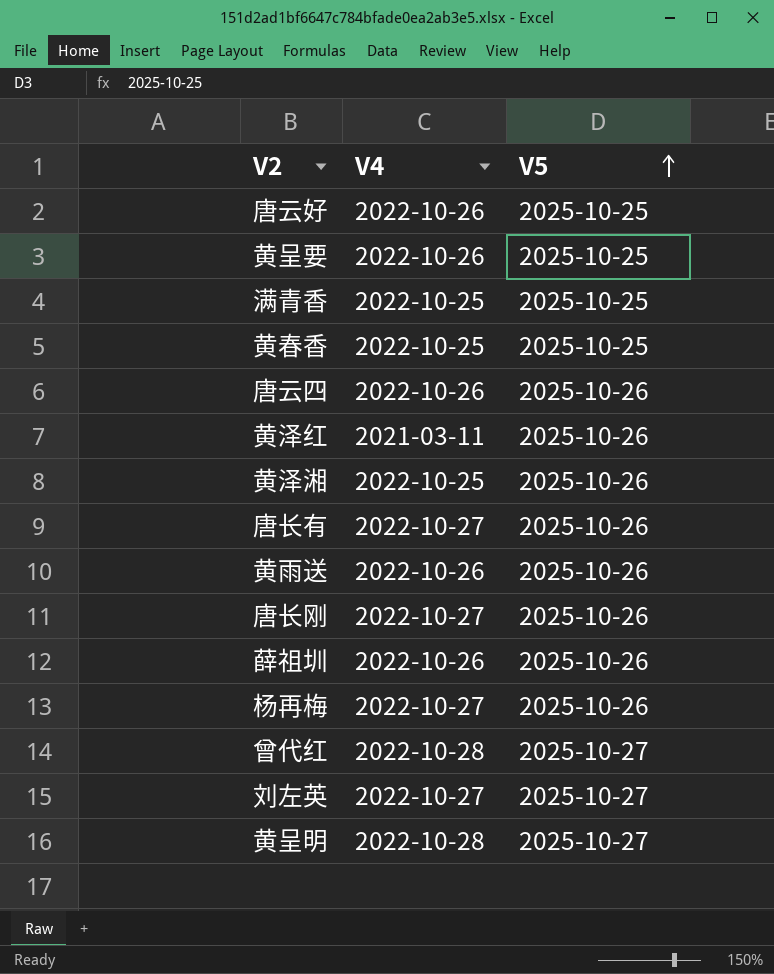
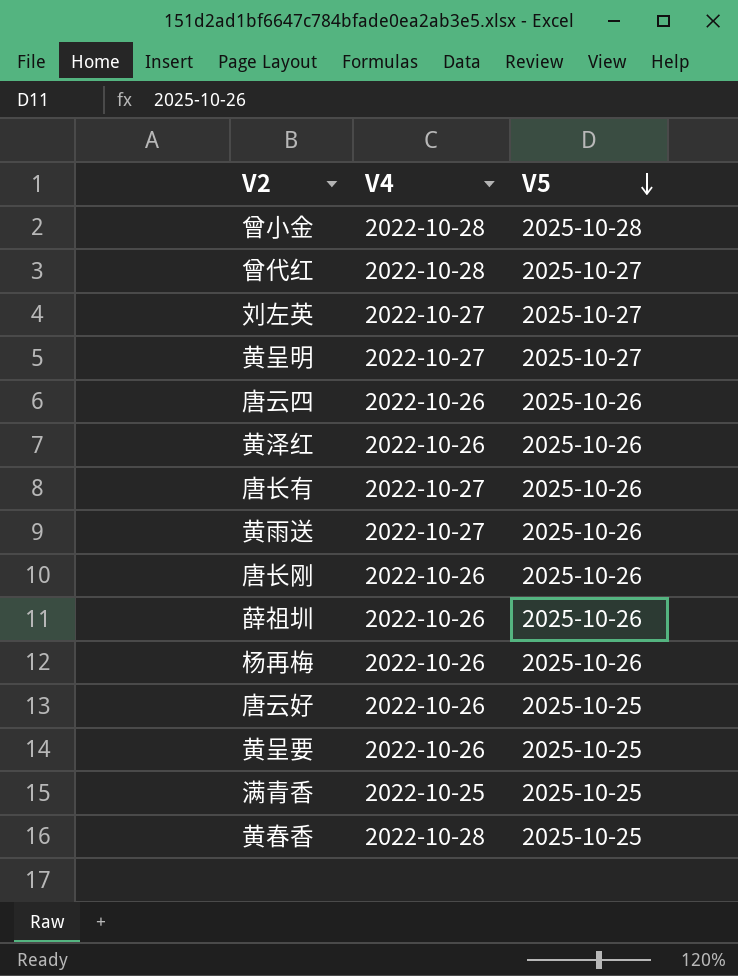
row order: V5 ascending -> V5 descending
row 黄泽湘: 2022-10-25 | 2025-10-26 -> none
row 曾小金: none -> 2022-10-28 | 2025-10-28
黄呈明 | V4: 2022-10-28 -> 2022-10-27
黄泽红 | V4: 2021-03-11 -> 2022-10-26
黄雨送 | V4: 2022-10-26 -> 2022-10-27
唐长刚 | V4: 2022-10-27 -> 2022-10-26
杨再梅 | V4: 2022-10-27 -> 2022-10-26
黄春香 | V4: 2022-10-25 -> 2022-10-28

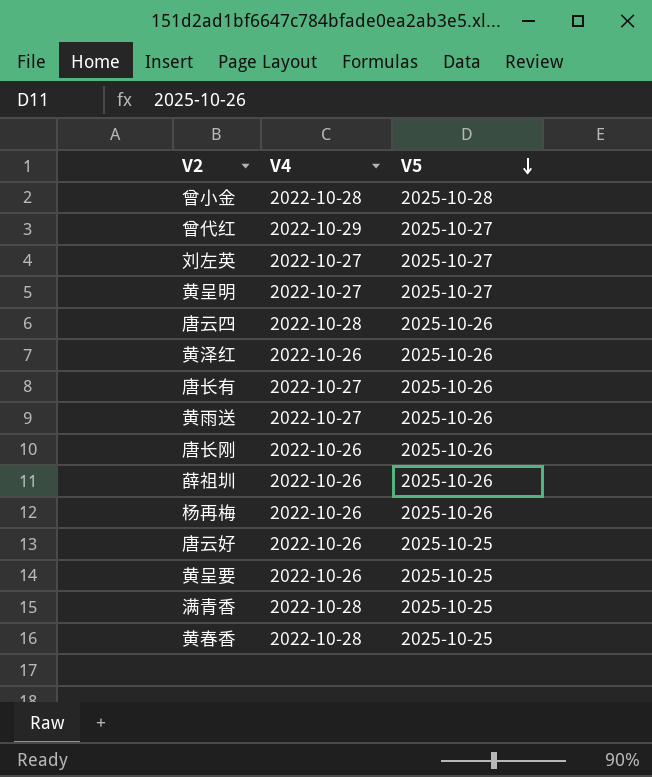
曾代红 | V4: 2022-10-28 -> 2022-10-29
唐云四 | V4: 2022-10-26 -> 2022-10-28
满青香 | V4: 2022-10-25 -> 2022-10-28

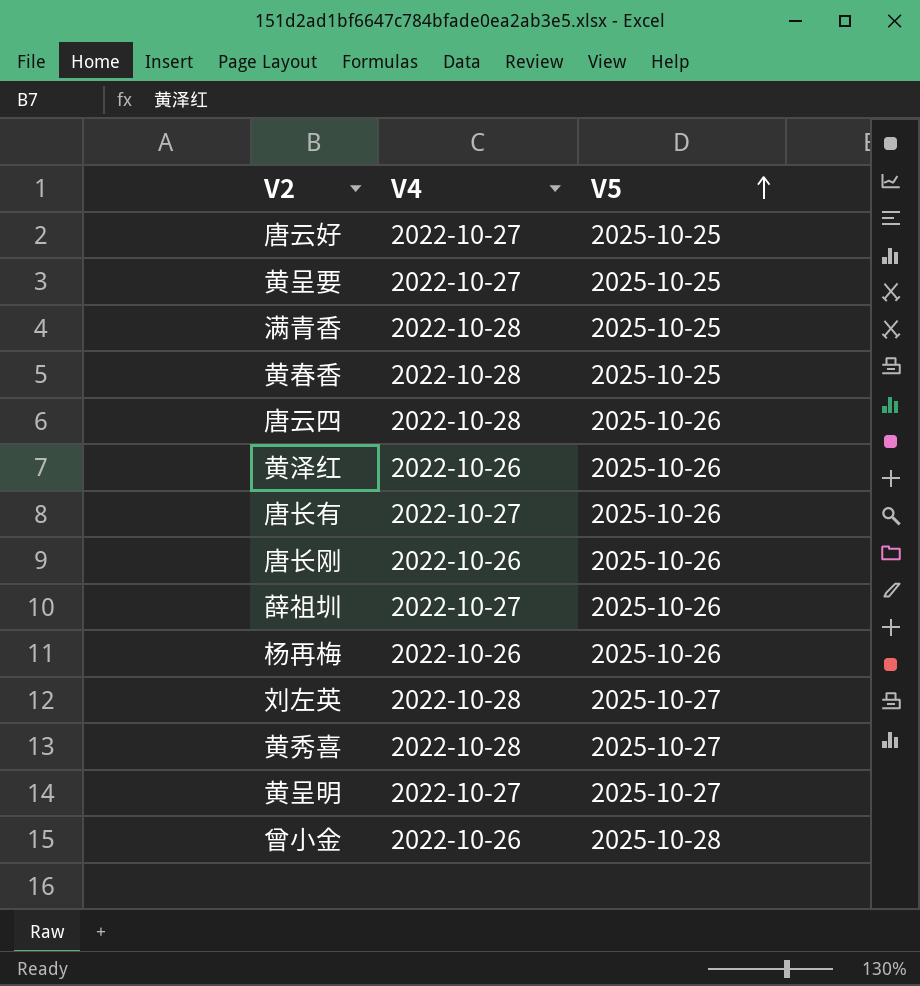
row order: V5 descending -> V5 ascending
row 曾代红: 2022-10-29 | 2025-10-27 -> none
row 黄雨送: 2022-10-27 | 2025-10-26 -> none
唐云好 | V4: 2022-10-26 -> 2022-10-27
黄呈要 | V4: 2022-10-26 -> 2022-10-27
薛祖圳 | V4: 2022-10-26 -> 2022-10-27
刘左英 | V4: 2022-10-27 -> 2022-10-28
row 黄秀喜: none -> 2022-10-28 | 2025-10-27
曾小金 | V4: 2022-10-28 -> 2022-10-26

